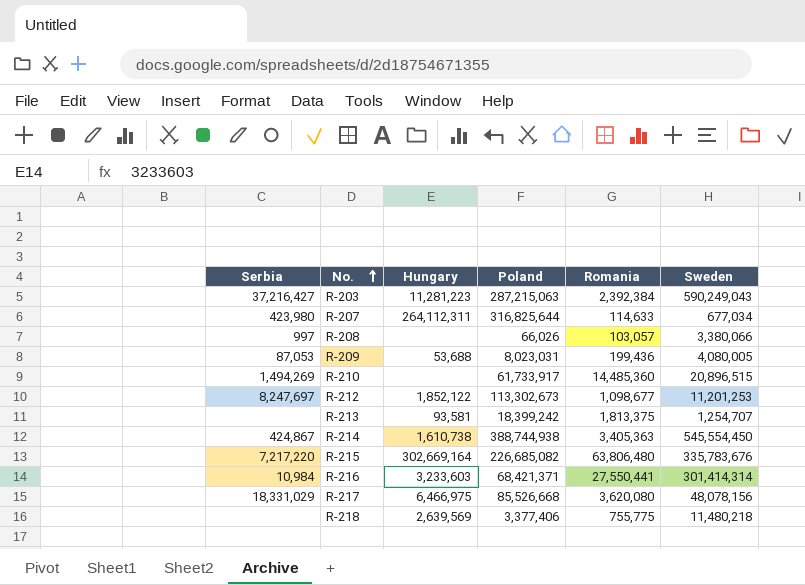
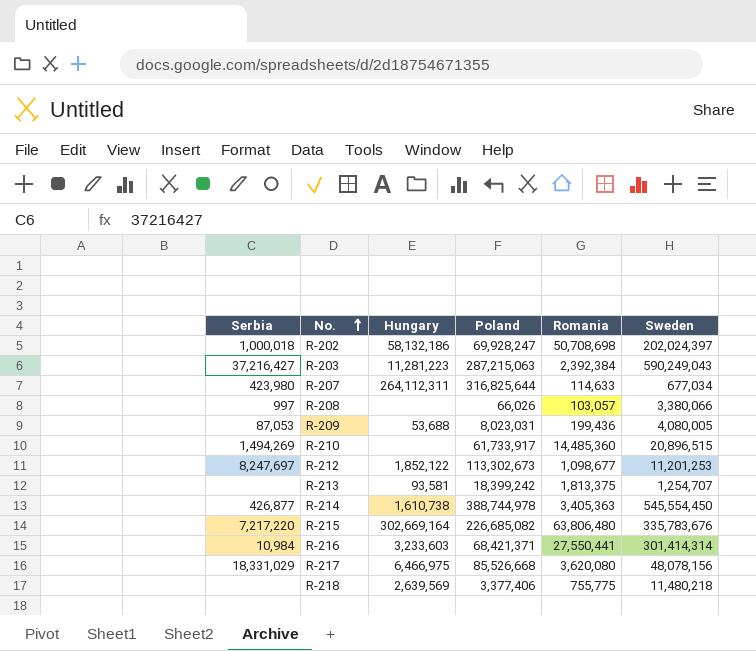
row R-202: none -> 1,000,018 | 58,132,186 | 69,928,247 | 50,708,698 | 202,024,397
R-214 | Serbia: 424,867 -> 426,877
R-214 | Poland: 388,744,938 -> 388,744,978

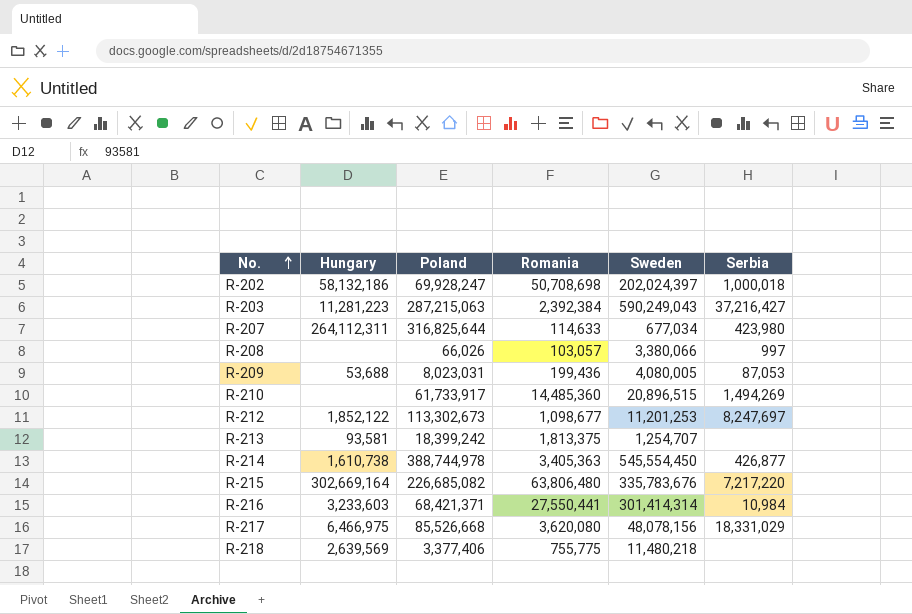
column Serbia | position: 1 -> 6

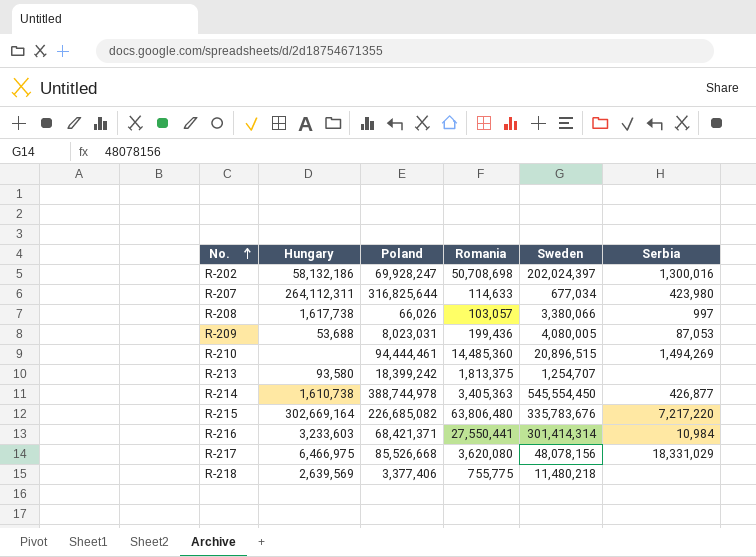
row R-203: 11,281,223 | 287,215,063 | 2,392,384 | 590,249,043 | 37,216,427 -> none
row R-212: 1,852,122 | 113,302,673 | 1,098,677 | 11,201,253 | 8,247,697 -> none
R-202 | Serbia: 1,000,018 -> 1,300,016
R-208 | Hungary: none -> 1,617,738
R-210 | Poland: 61,733,917 -> 94,444,461
R-213 | Hungary: 93,581 -> 93,580

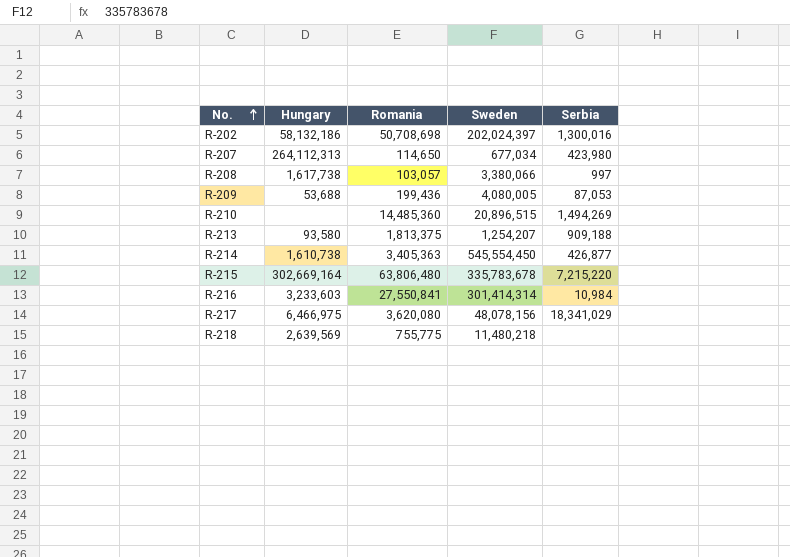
column Poland | position: 3 -> none
R-207 | Hungary: 264,112,311 -> 264,112,313
R-207 | Romania: 114,633 -> 114,650
R-213 | Sweden: 1,254,707 -> 1,254,207
R-213 | Serbia: none -> 909,188
R-215 | Sweden: 335,783,676 -> 335,783,678
R-215 | Serbia: 7,217,220 -> 7,215,220
R-216 | Romania: 27,550,441 -> 27,550,841
R-217 | Serbia: 18,331,029 -> 18,341,029

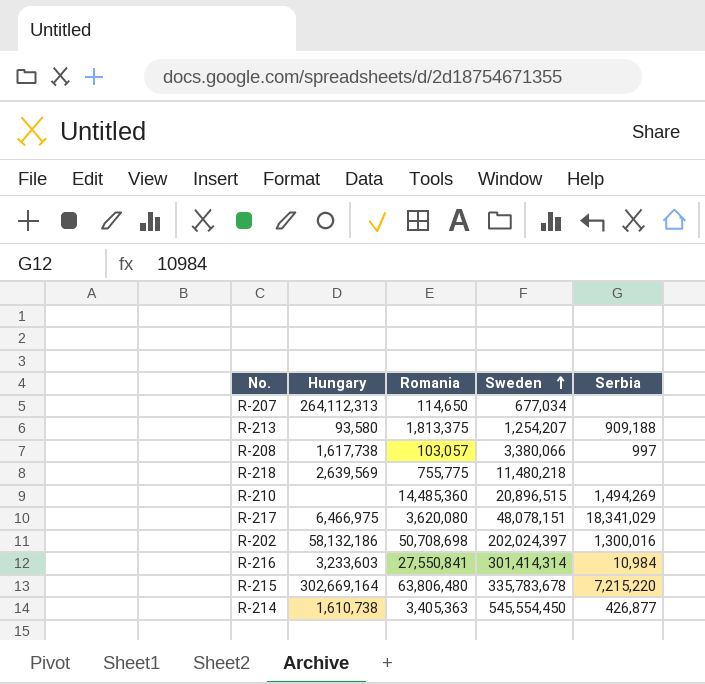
row order: No. ascending -> Sweden ascending
row R-209: 53,688 | 199,436 | 4,080,005 | 87,053 -> none
R-207 | Serbia: 423,980 -> none
R-217 | Sweden: 48,078,156 -> 48,078,151

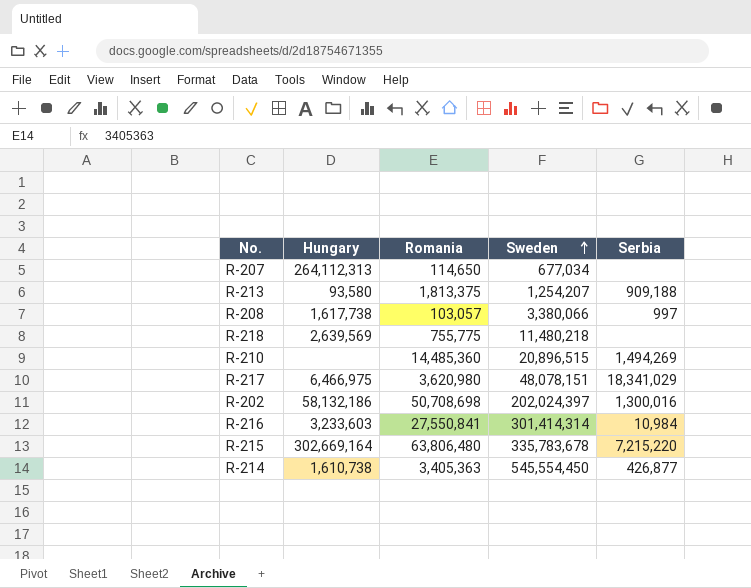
R-217 | Romania: 3,620,080 -> 3,620,980

